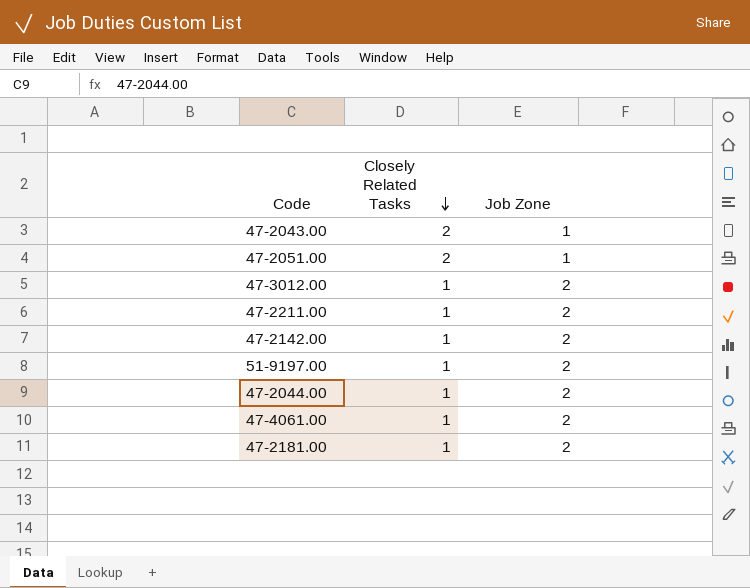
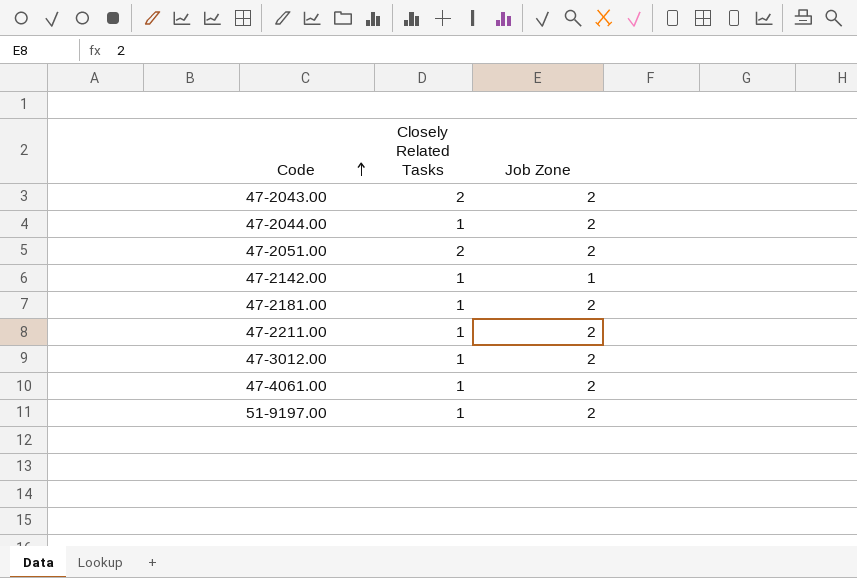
row order: Closely Related Tasks descending -> Code ascending
47-2043.00 | Job Zone: 1 -> 2
47-2051.00 | Job Zone: 1 -> 2
47-2142.00 | Job Zone: 2 -> 1

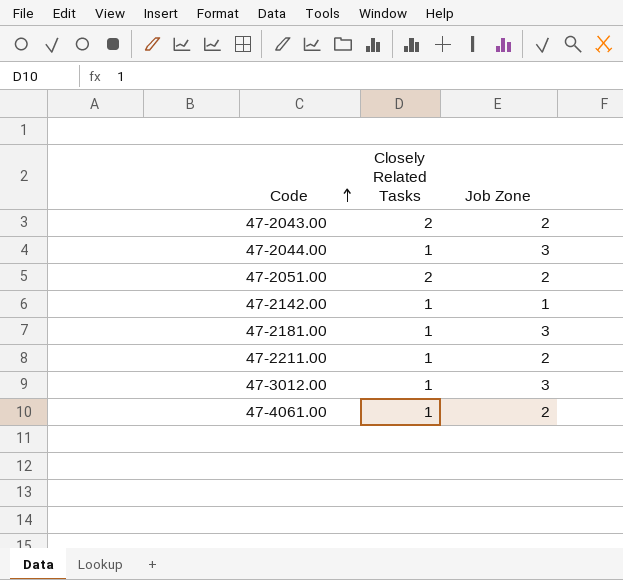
row 51-9197.00: 1 | 2 -> none
47-2044.00 | Job Zone: 2 -> 3
47-2181.00 | Job Zone: 2 -> 3
47-3012.00 | Job Zone: 2 -> 3

